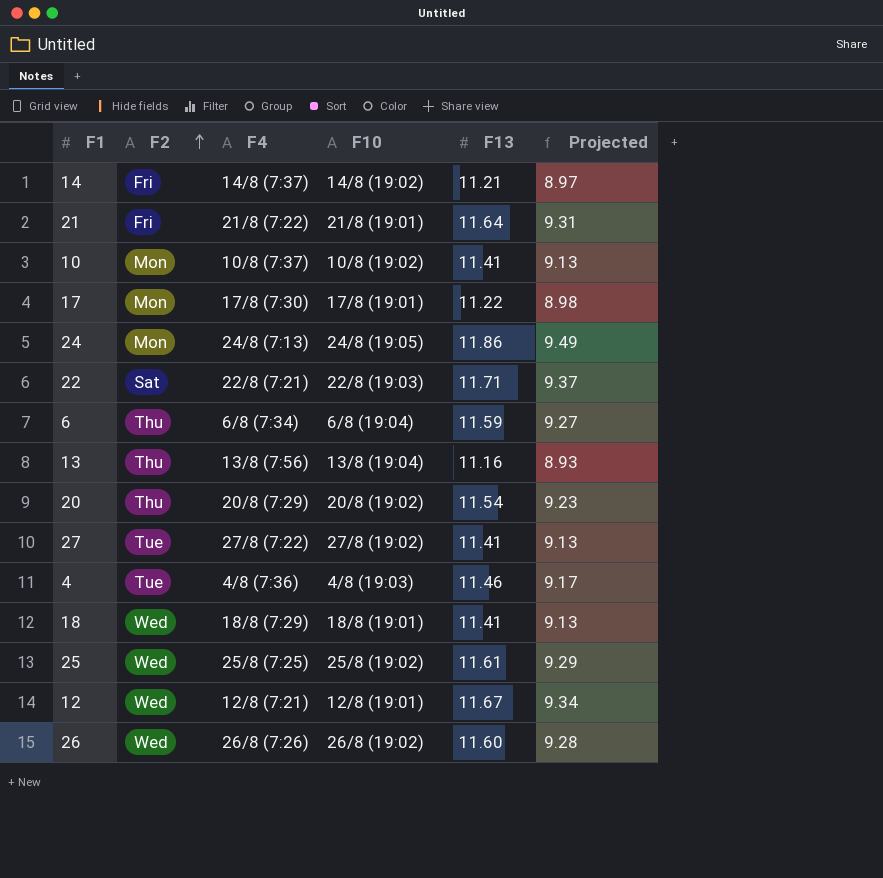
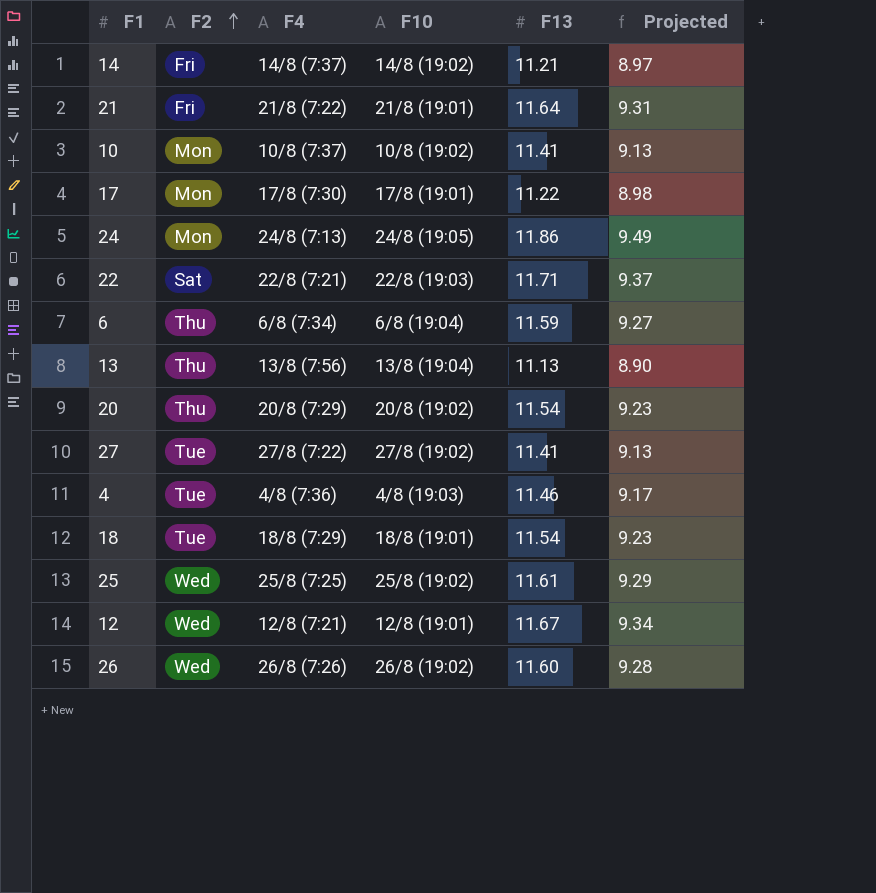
13 | F13: 11.16 -> 11.13
13 | Projected: 8.93 -> 8.90
18 | F2: Wed -> Tue
18 | F13: 11.41 -> 11.54
18 | Projected: 9.13 -> 9.23

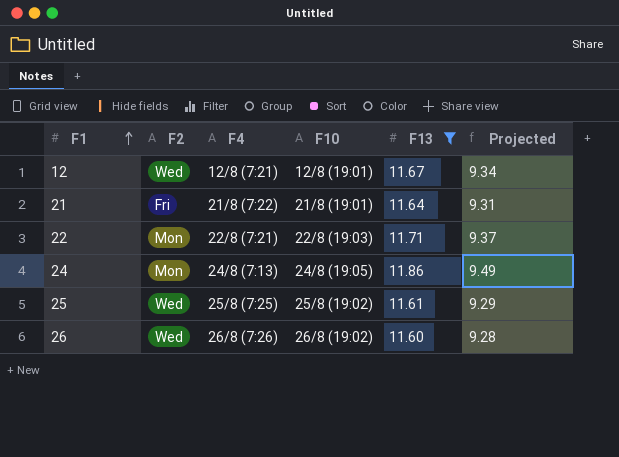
filter: none -> F13 >= 11.60
row order: F2 ascending -> F1 ascending
22 | F2: Sat -> Mon

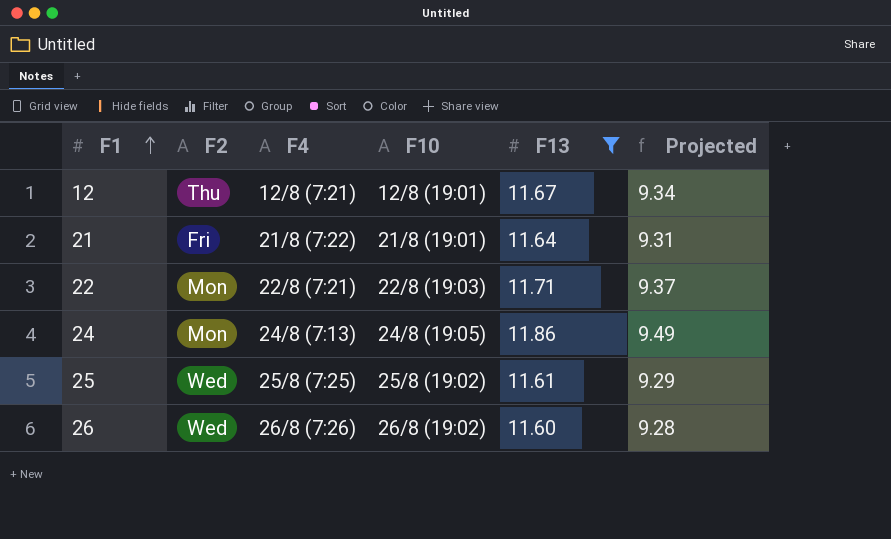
12 | F2: Wed -> Thu

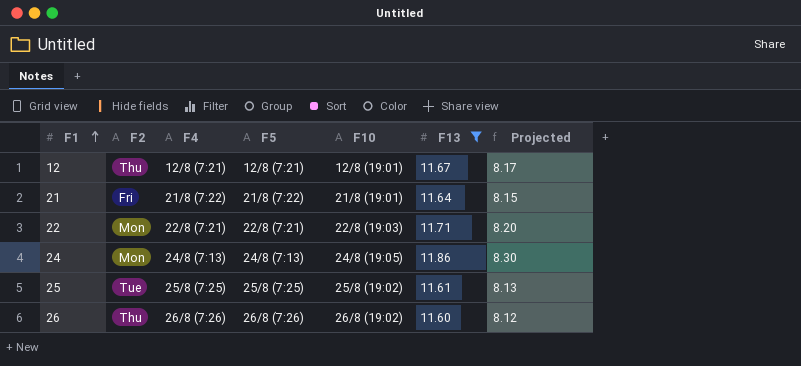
column F5 | position: none -> 4
column Projected | formula: [F13] * 0.8 -> [F13] * 0.7
25 | F2: Wed -> Tue
26 | F2: Wed -> Thu

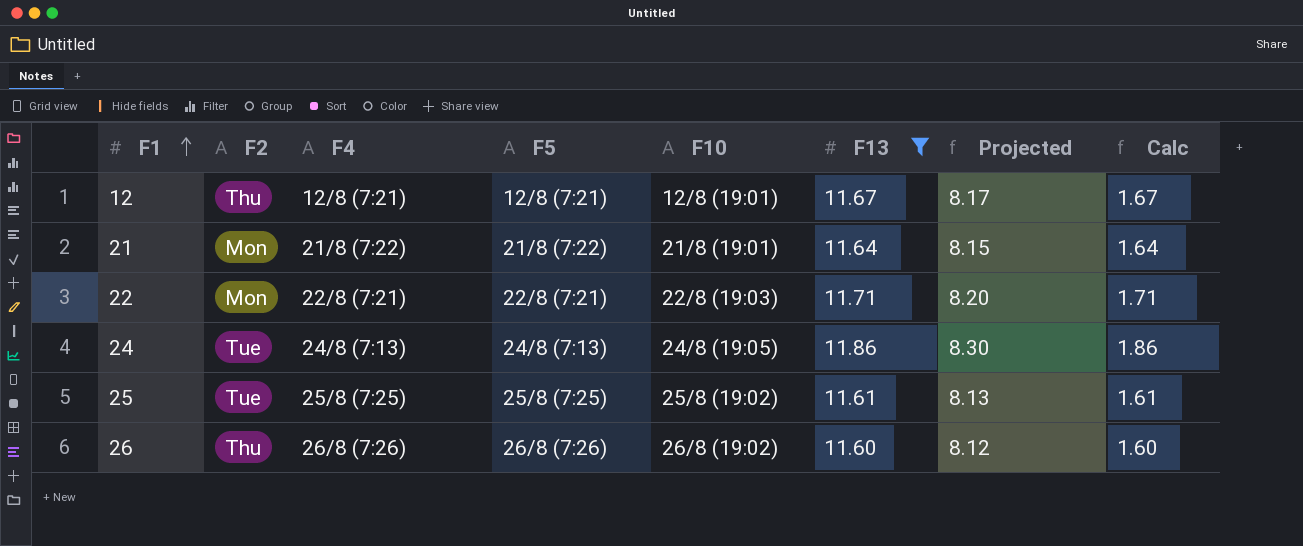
column Calc | formula: none -> [F13] - 10
21 | F2: Fri -> Mon
24 | F2: Mon -> Tue

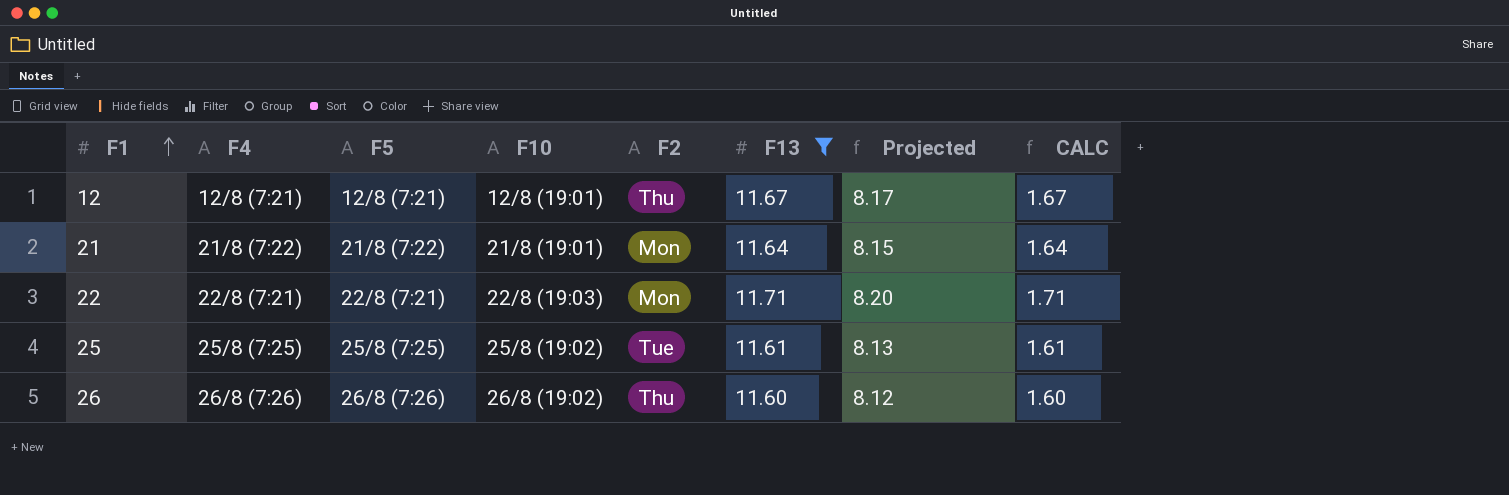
column F2 | position: 2 -> 5
column name: Calc -> CALC
row 24: Tue | 24/8 (7:13) | 24/8 (7:13) | 24/8 (19:05) | 11.86 | 8.30 | 1.86 -> none

